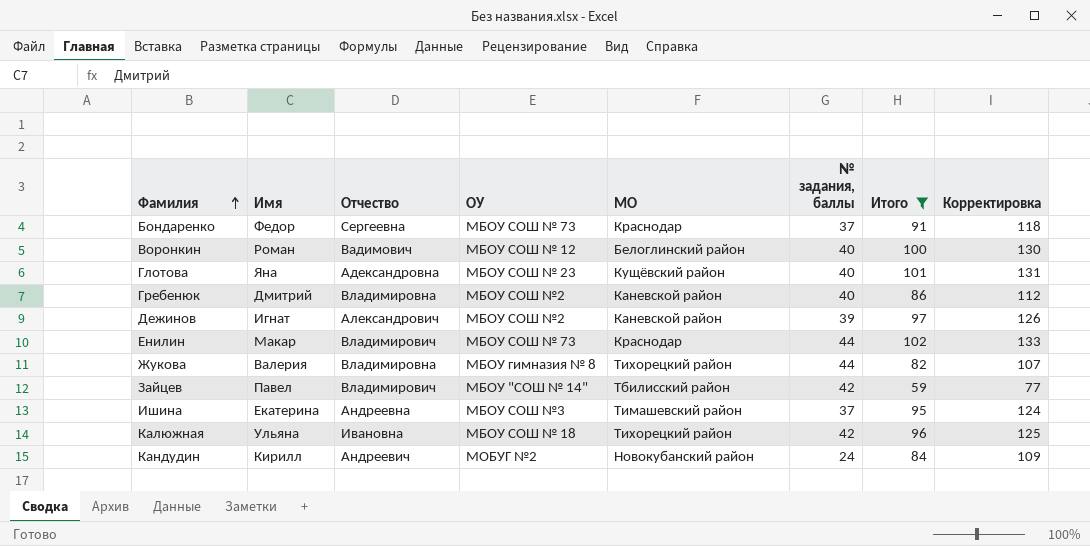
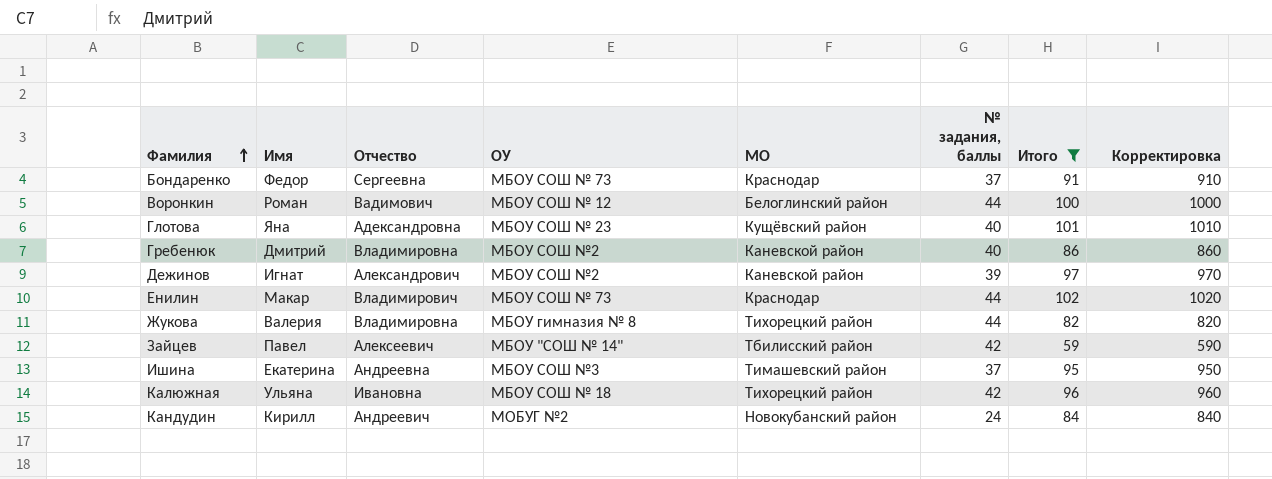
column Корректировка | formula: [Итого] * 1,3 -> [Итого] * 10
Воронкин | № задания, баллы: 40 -> 44
Зайцев | Отчество: Владимирович -> Алексеевич

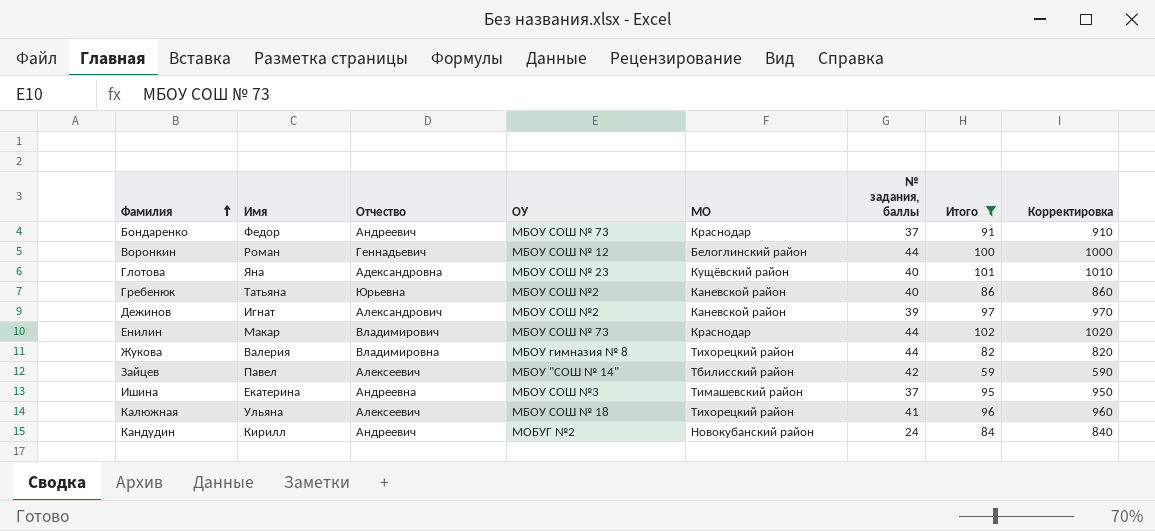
Бондаренко | Отчество: Сергеевна -> Андреевич
Воронкин | Отчество: Вадимович -> Геннадьевич
Гребенюк | Имя: Дмитрий -> Татьяна
Гребенюк | Отчество: Владимировна -> Юрьевна
Калюжная | Отчество: Ивановна -> Алексеевич
Калюжная | № задания, баллы: 42 -> 41

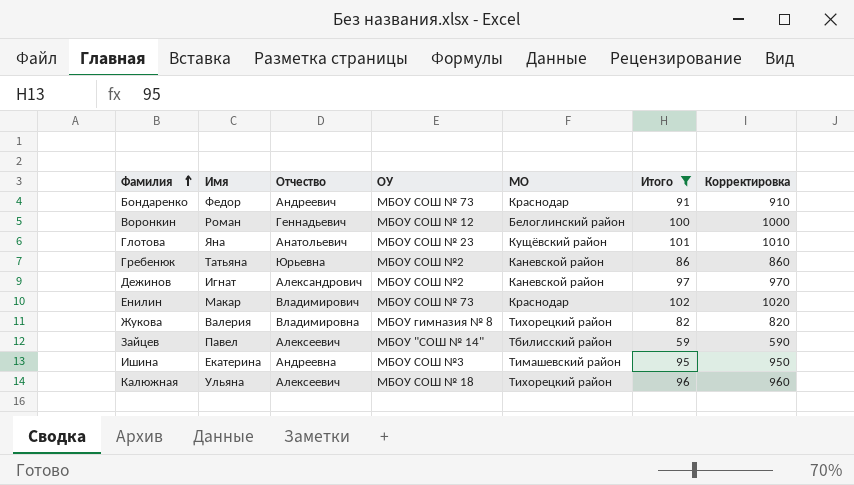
column № задания, баллы | position: 6 -> none
row Кандудин: Кирилл | Андреевич | МОБУГ №2 | Новокубанский район | 24 | 84 | 840 -> none
Глотова | Отчество: Адександровна -> Анатольевич

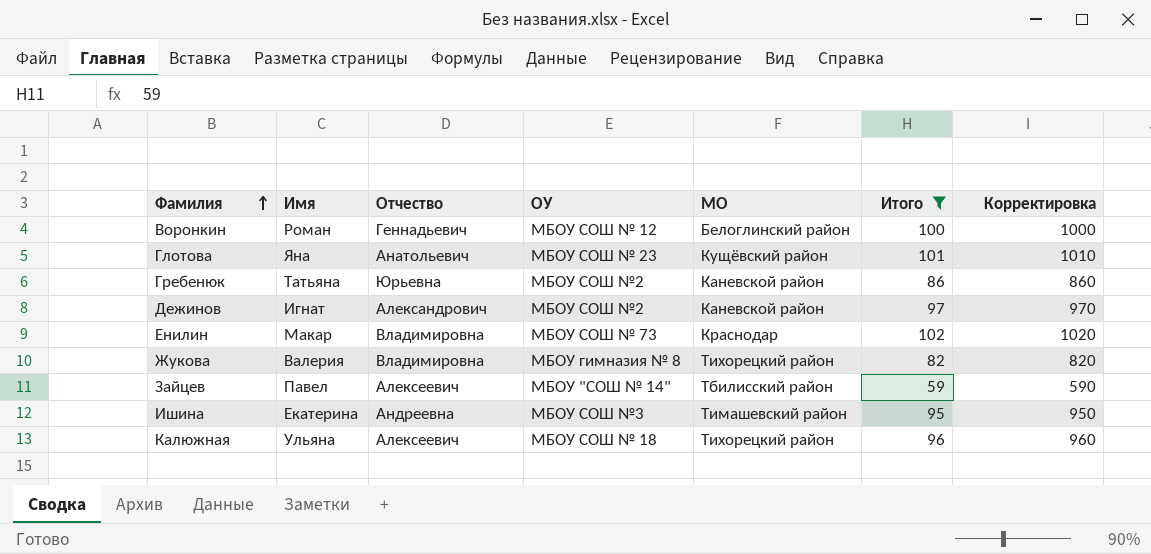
row Бондаренко: Федор | Андреевич | МБОУ СОШ № 73 | Краснодар | 91 | 910 -> none
Енилин | Отчество: Владимирович -> Владимировна

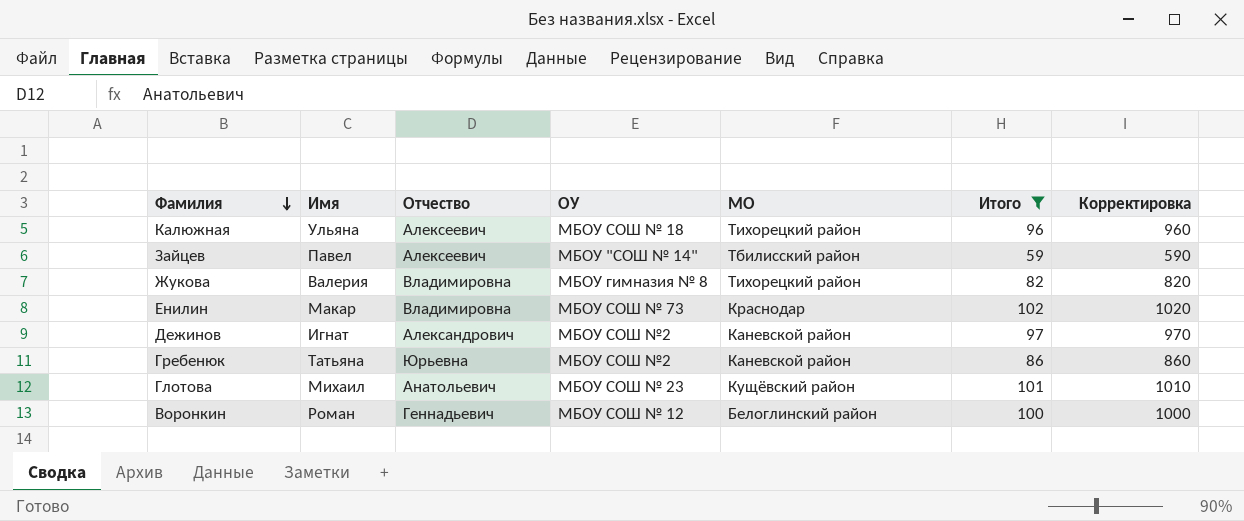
row order: Фамилия ascending -> Фамилия descending
row Ишина: Екатерина | Андреевна | МБОУ СОШ №3 | Тимашевский район | 95 | 950 -> none
Глотова | Имя: Яна -> Михаил

